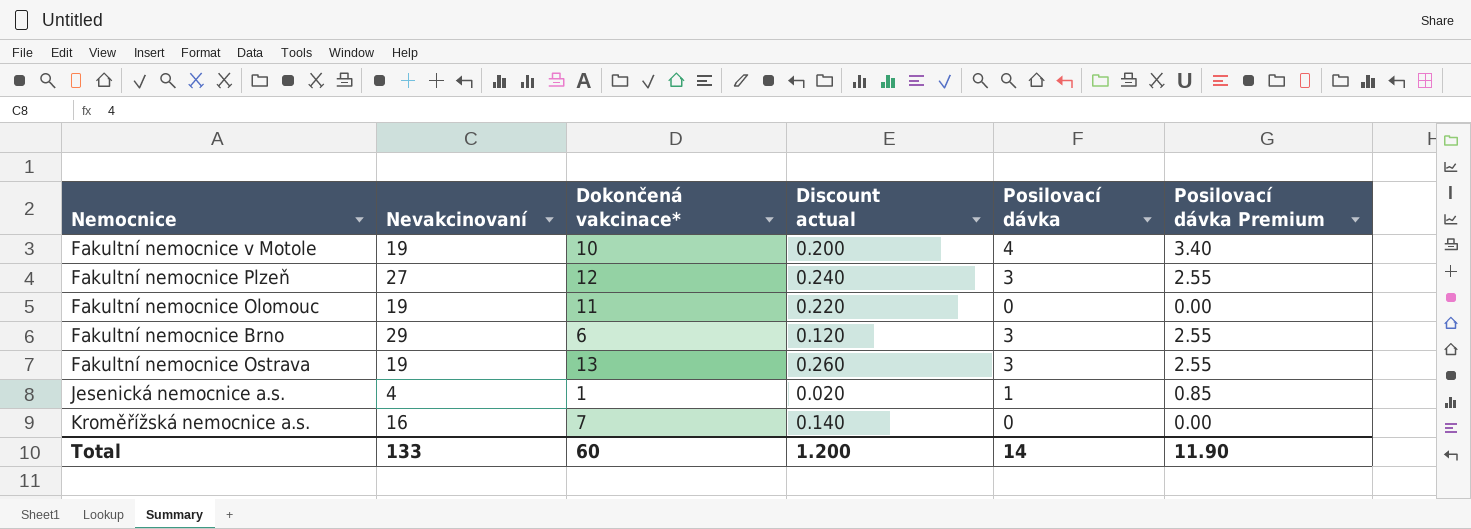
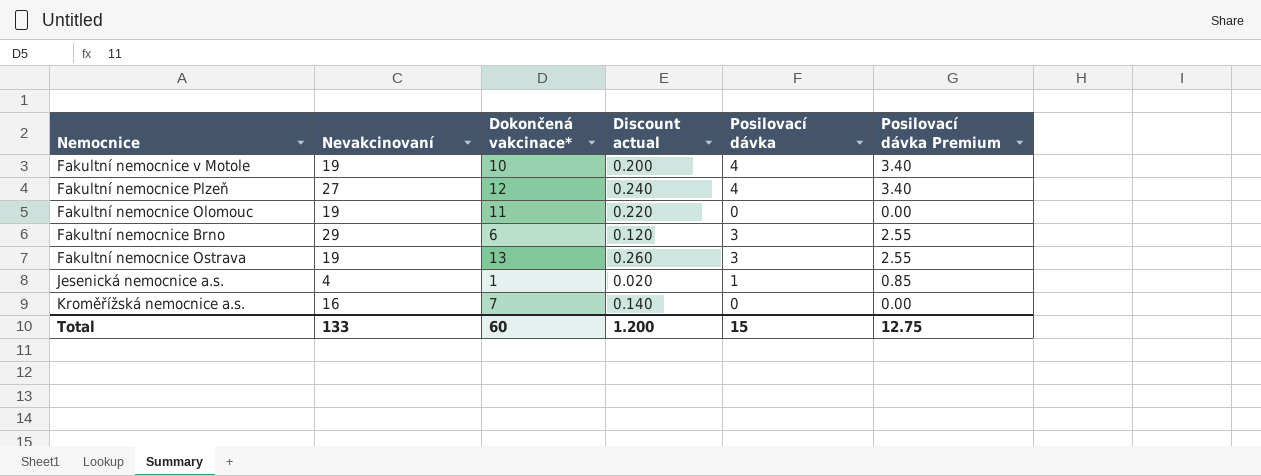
Fakultní nemocnice Plzeň | Posilovací dávka: 3 -> 4
Fakultní nemocnice Plzeň | Posilovací dávka Premium: 2.55 -> 3.40
Total | Posilovací dávka: 14 -> 15
Total | Posilovací dávka Premium: 11.90 -> 12.75

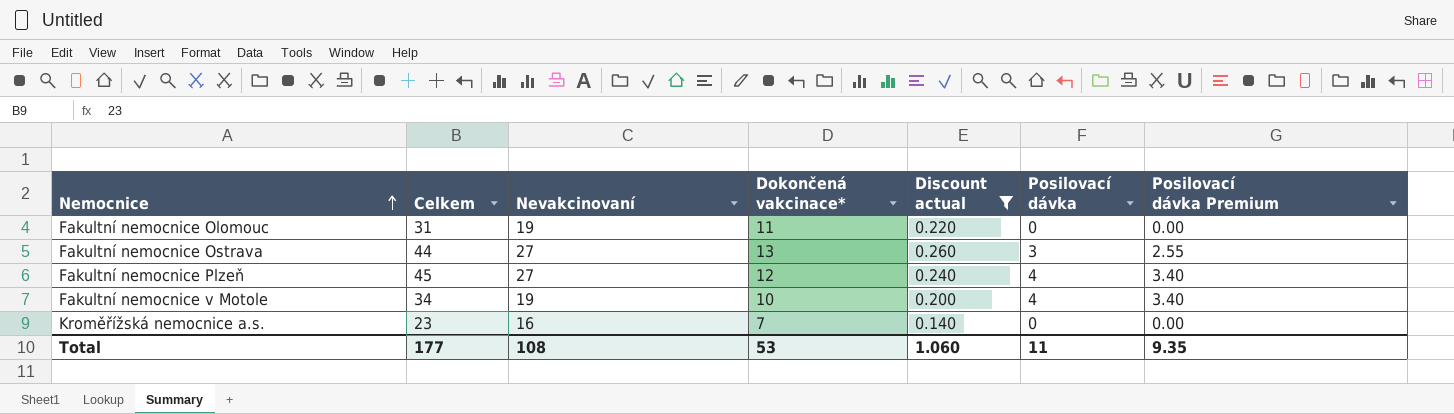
filter: none -> Discount actual >= 0.140
row order: none -> Nemocnice ascending
column Celkem | position: none -> 2
Fakultní nemocnice Ostrava | Nevakcinovaní: 19 -> 27
Total | Nevakcinovaní: 133 -> 108
Total | Dokončená vakcinace*: 60 -> 53
Total | Discount actual: 1.200 -> 1.060
Total | Posilovací dávka: 15 -> 11
Total | Posilovací dávka Premium: 12.75 -> 9.35

